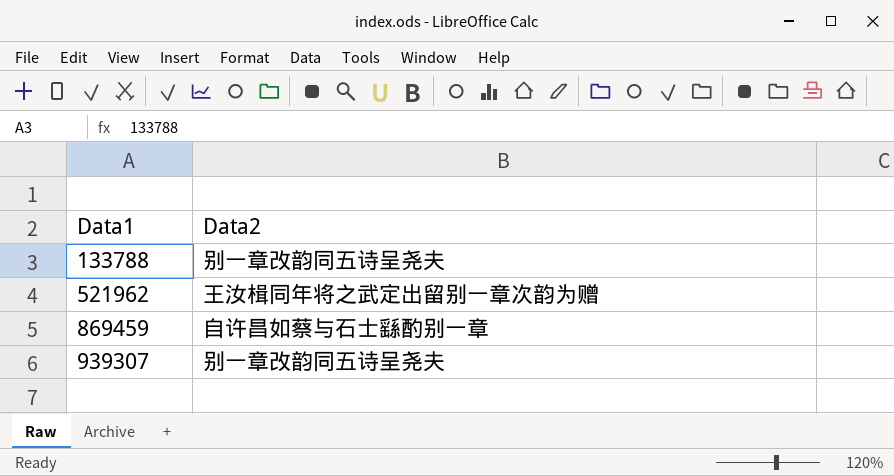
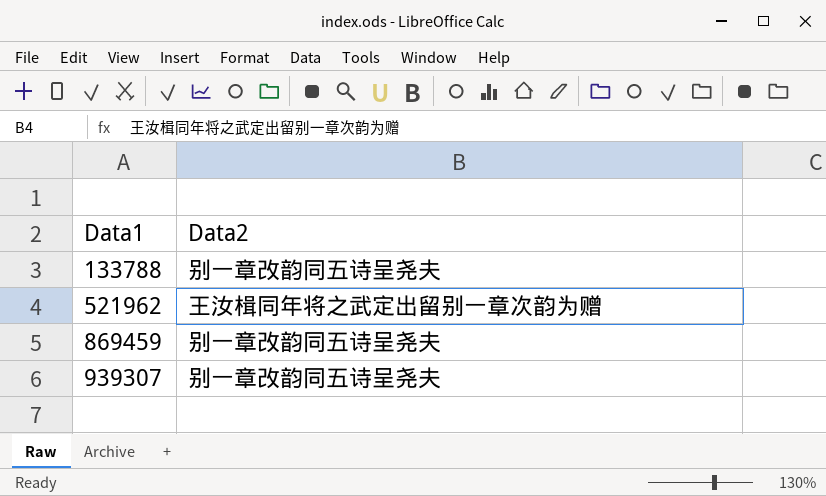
869459 | Data2: 自许昌如蔡与石士繇酌别一章 -> 别一章改韵同五诗呈尧夫

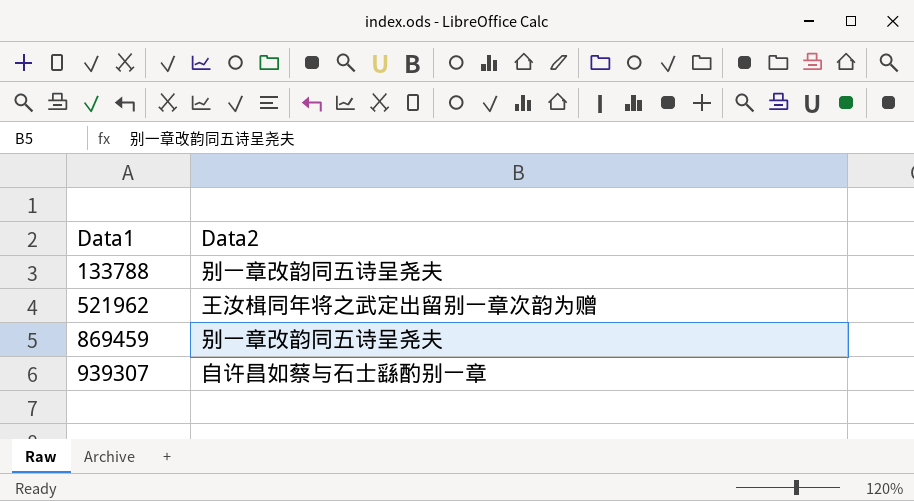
939307 | Data2: 别一章改韵同五诗呈尧夫 -> 自许昌如蔡与石士繇酌别一章

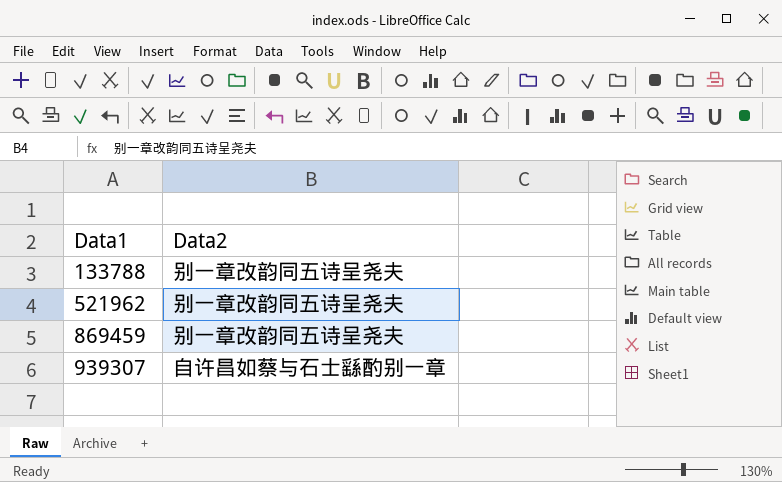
521962 | Data2: 王汝楫同年将之武定出留别一章次韵为赠 -> 别一章改韵同五诗呈尧夫

